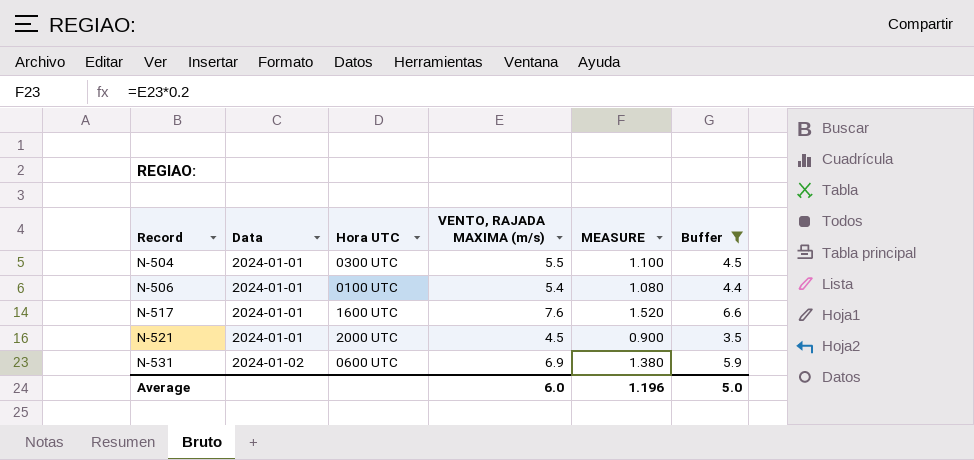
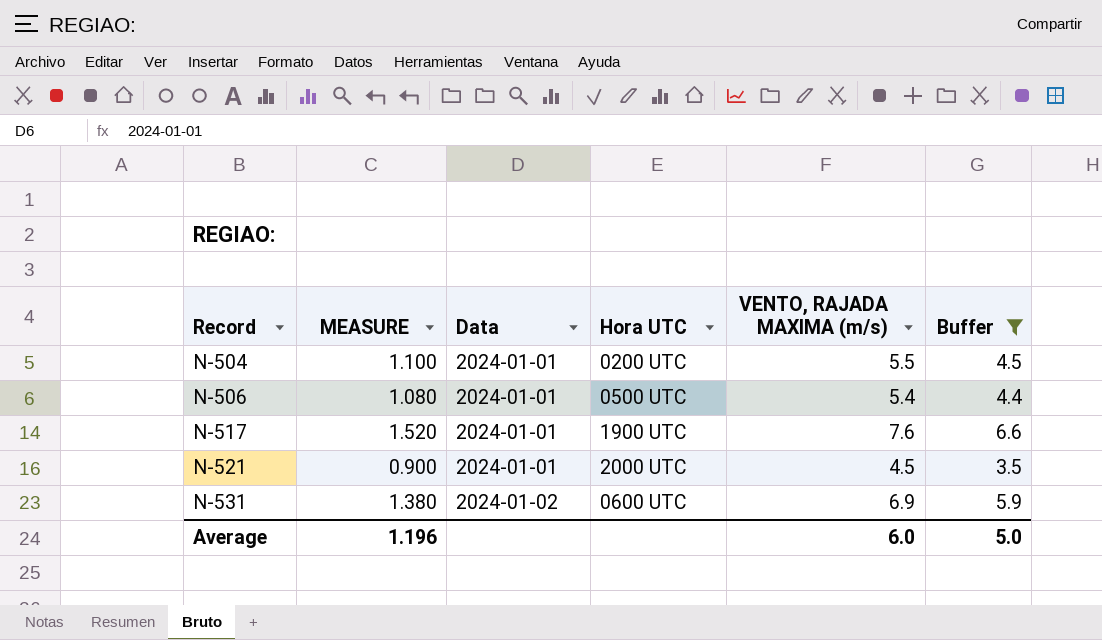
column MEASURE | position: 5 -> 2
N-504 | Hora UTC: 0300 UTC -> 0200 UTC
N-506 | Hora UTC: 0100 UTC -> 0500 UTC
N-517 | Hora UTC: 1600 UTC -> 1900 UTC

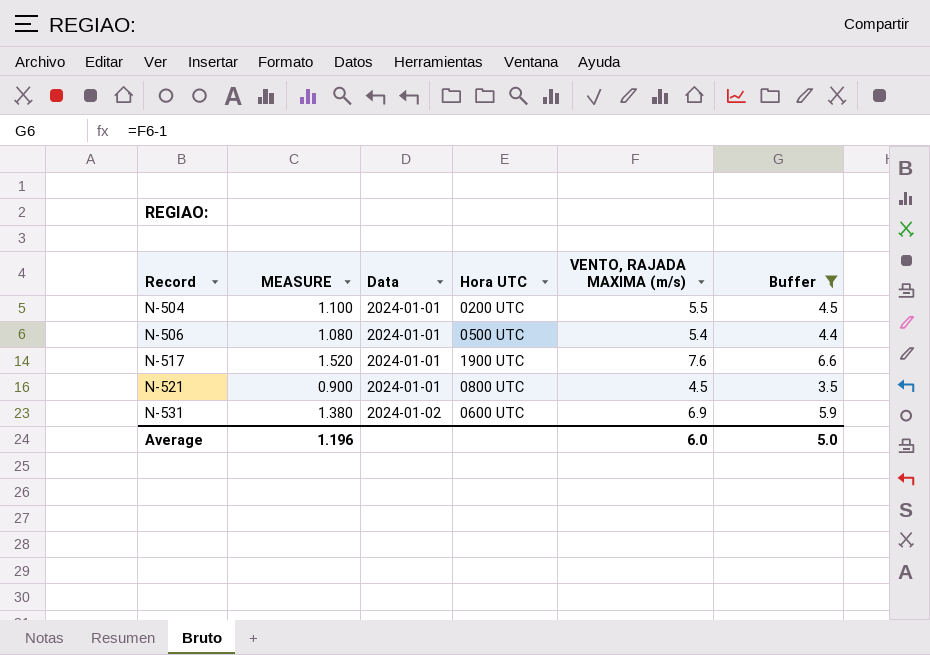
N-521 | Hora UTC: 2000 UTC -> 0800 UTC

